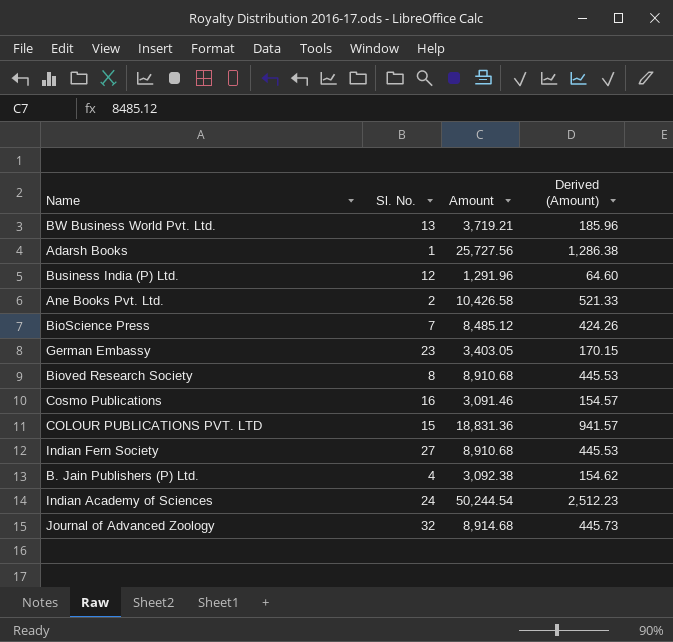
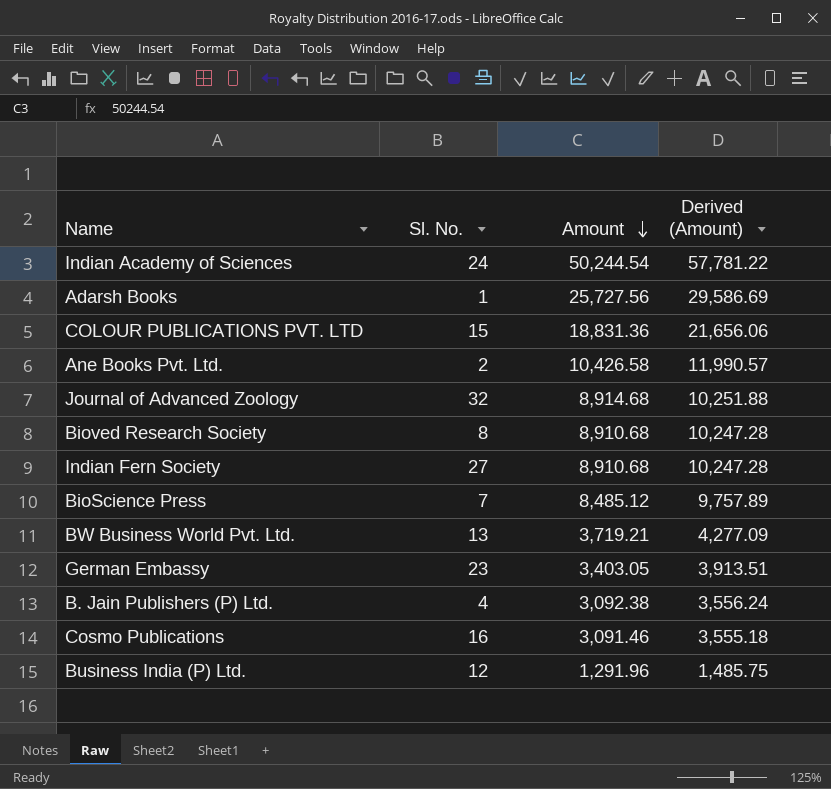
row order: none -> Amount descending
column Derived (Amount) | formula: [Amount] * 0.05 -> [Amount] * 1.15

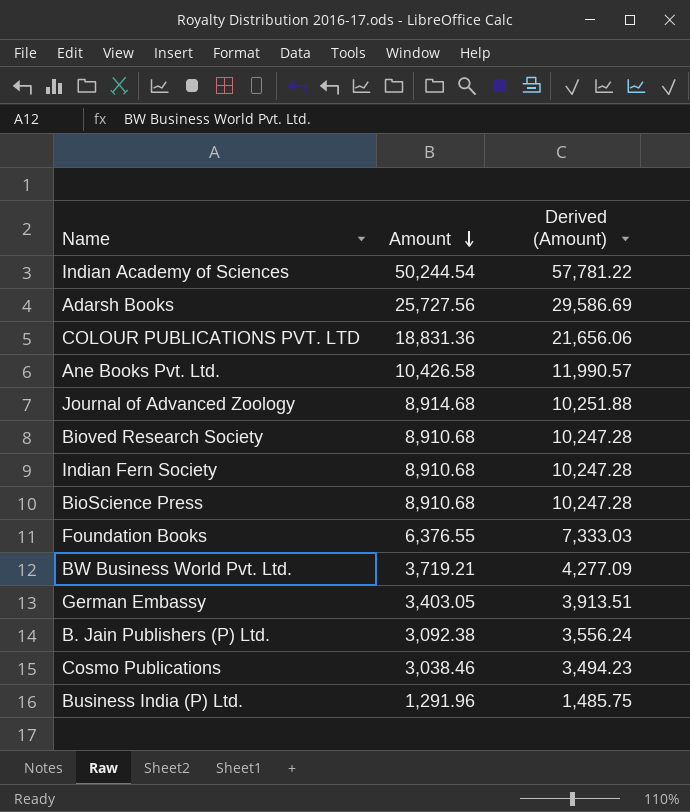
column Sl. No. | position: 2 -> none
BioScience Press | Amount: 8,485.12 -> 8,910.68
BioScience Press | Derived (Amount): 9,757.89 -> 10,247.28
row Foundation Books: none -> 6,376.55 | 7,333.03
Cosmo Publications | Amount: 3,091.46 -> 3,038.46
Cosmo Publications | Derived (Amount): 3,555.18 -> 3,494.23

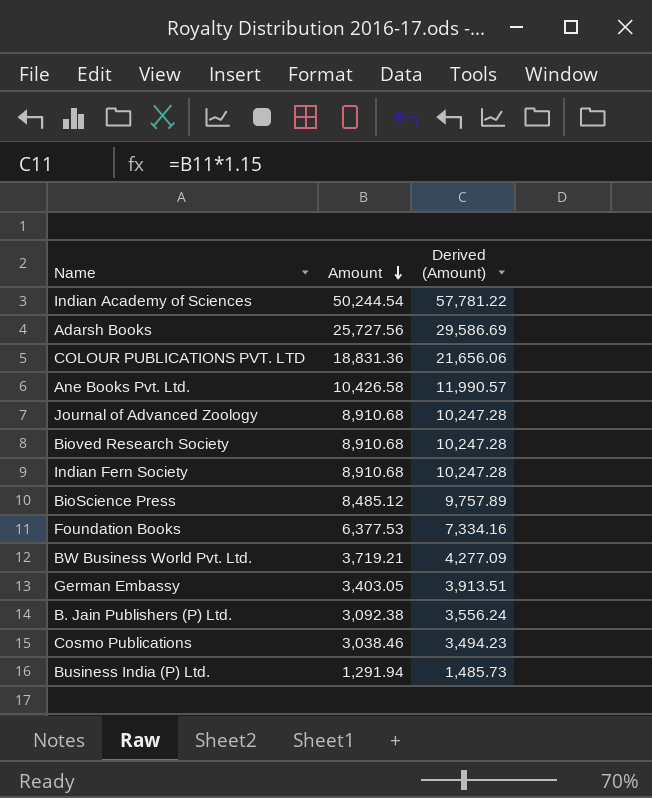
Journal of Advanced Zoology | Amount: 8,914.68 -> 8,910.68
Journal of Advanced Zoology | Derived (Amount): 10,251.88 -> 10,247.28
BioScience Press | Amount: 8,910.68 -> 8,485.12
BioScience Press | Derived (Amount): 10,247.28 -> 9,757.89
Foundation Books | Amount: 6,376.55 -> 6,377.53
Foundation Books | Derived (Amount): 7,333.03 -> 7,334.16
Business India (P) Ltd. | Amount: 1,291.96 -> 1,291.94
Business India (P) Ltd. | Derived (Amount): 1,485.75 -> 1,485.73

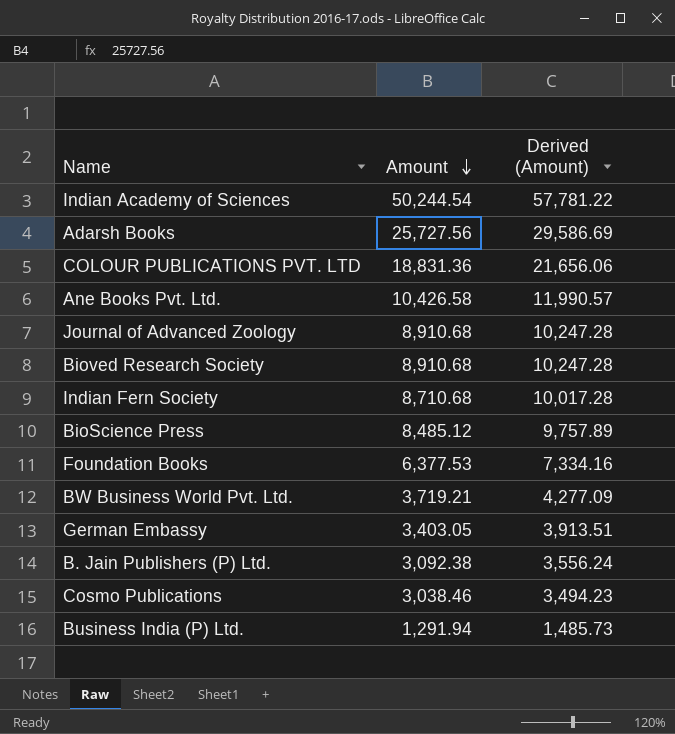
Indian Fern Society | Amount: 8,910.68 -> 8,710.68
Indian Fern Society | Derived (Amount): 10,247.28 -> 10,017.28

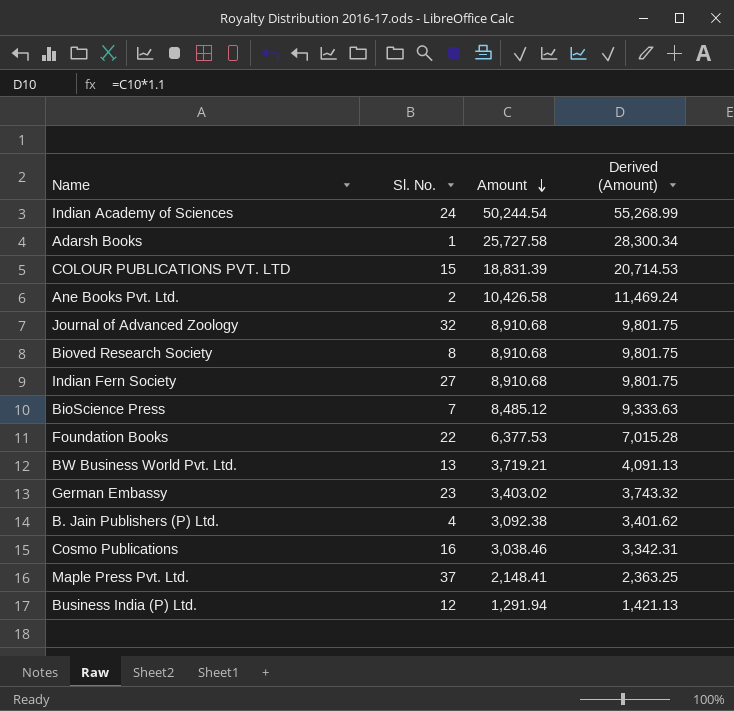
column Sl. No. | position: none -> 2
column Derived (Amount) | formula: [Amount] * 1.15 -> [Amount] * 1.1
Adarsh Books | Amount: 25,727.56 -> 25,727.58
COLOUR PUBLICATIONS PVT. LTD | Amount: 18,831.36 -> 18,831.39
Indian Fern Society | Amount: 8,710.68 -> 8,910.68
German Embassy | Amount: 3,403.05 -> 3,403.02
row Maple Press Pvt. Ltd.: none -> 37 | 2,148.41 | 2,363.25

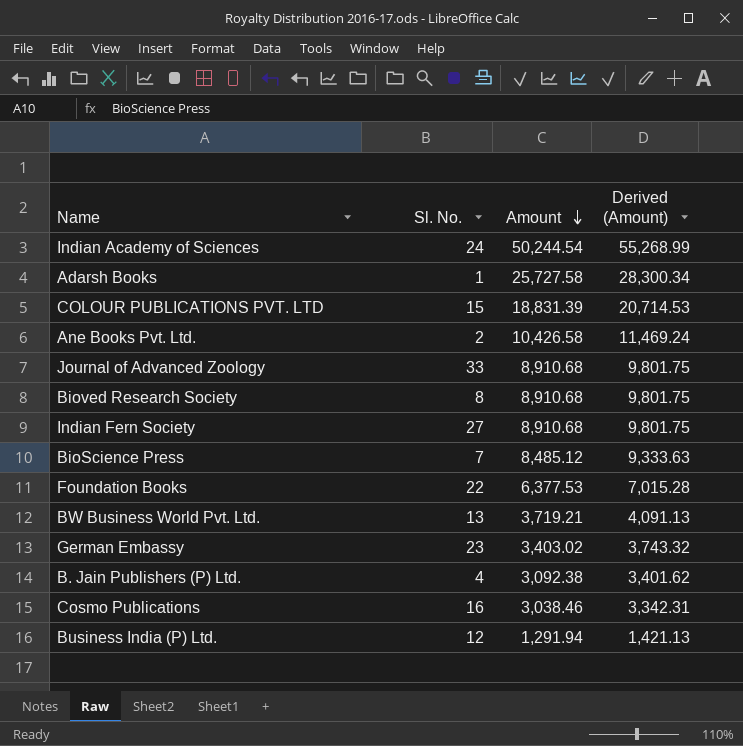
row Maple Press Pvt. Ltd.: 37 | 2,148.41 | 2,363.25 -> none
Journal of Advanced Zoology | Sl. No.: 32 -> 33

